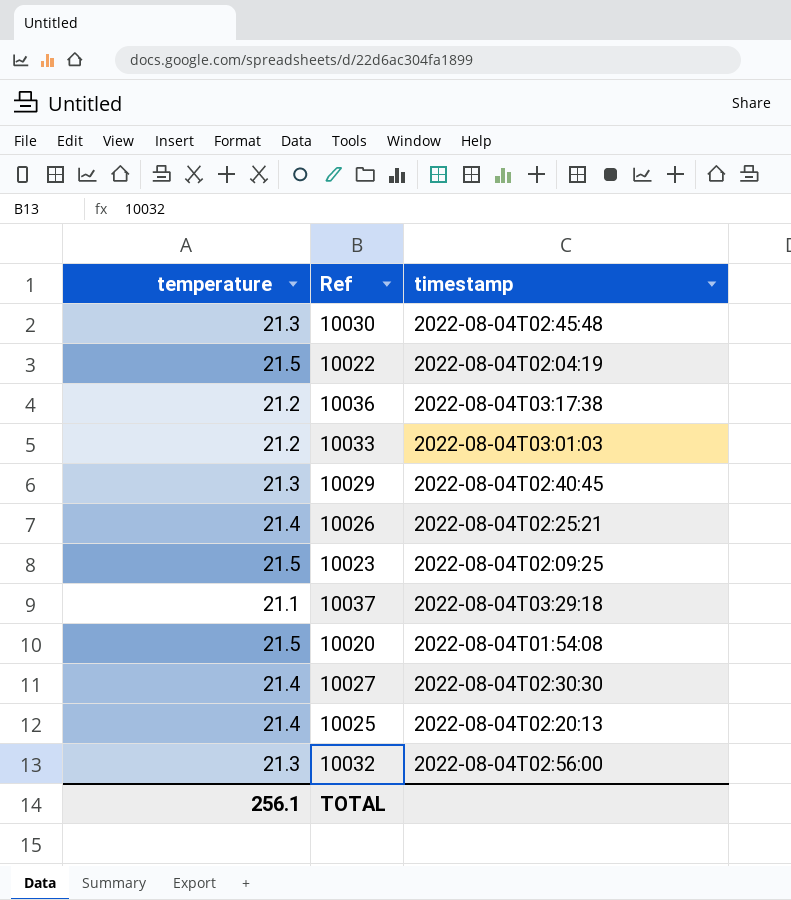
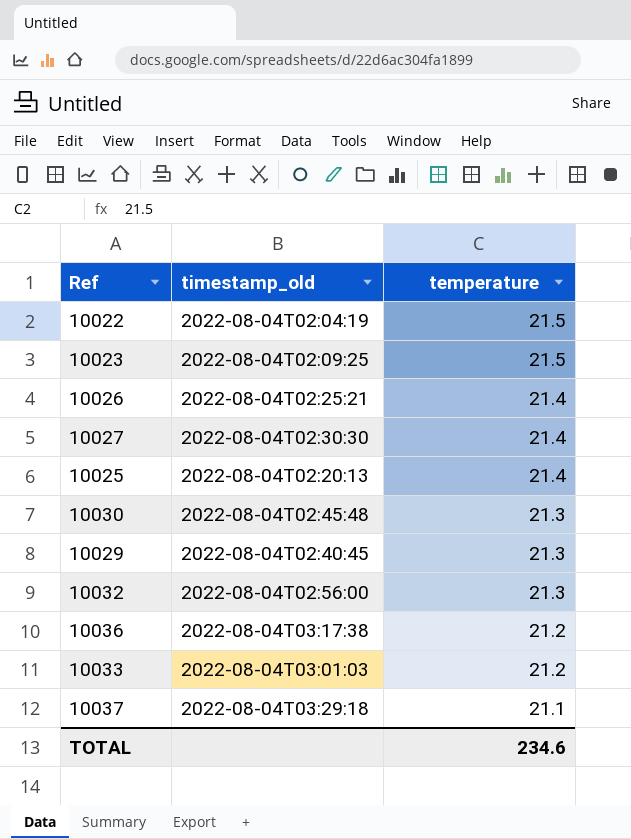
row order: none -> temperature descending
column name: timestamp -> timestamp_old
column temperature | position: 1 -> 3
row 10020: 21.5 | 2022-08-04T01:54:08 -> none
TOTAL | temperature: 256.1 -> 234.6

